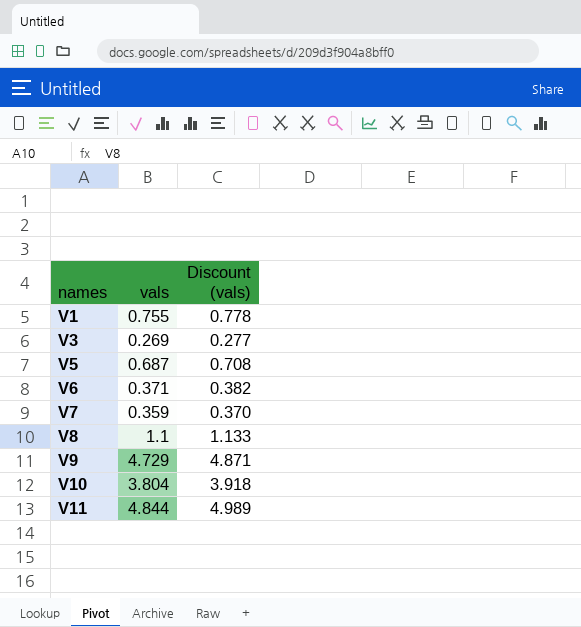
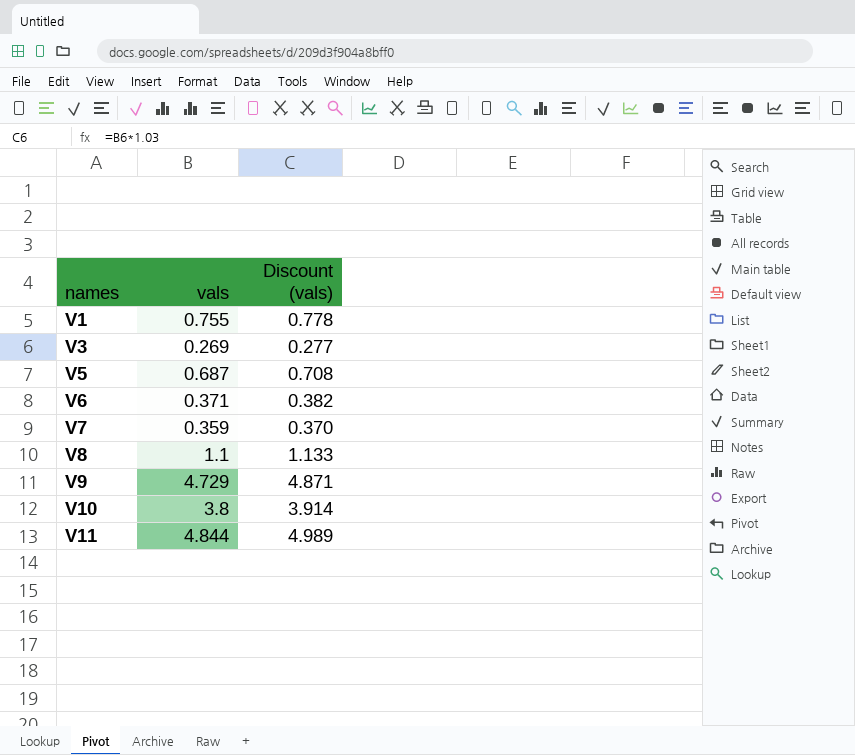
V10 | vals: 3.804 -> 3.8
V10 | Discount (vals): 3.918 -> 3.914

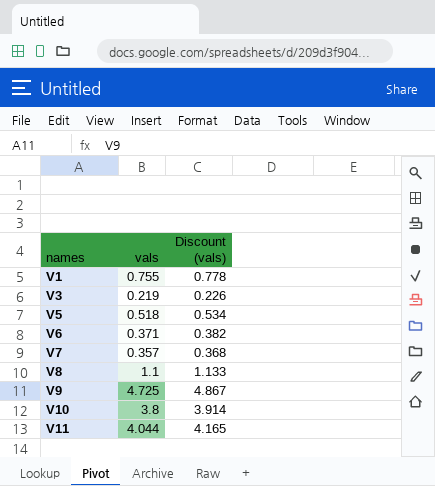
V3 | vals: 0.269 -> 0.219
V3 | Discount (vals): 0.277 -> 0.226
V5 | vals: 0.687 -> 0.518
V5 | Discount (vals): 0.708 -> 0.534
V7 | vals: 0.359 -> 0.357
V7 | Discount (vals): 0.370 -> 0.368
V9 | vals: 4.729 -> 4.725
V9 | Discount (vals): 4.871 -> 4.867
V11 | vals: 4.844 -> 4.044
V11 | Discount (vals): 4.989 -> 4.165

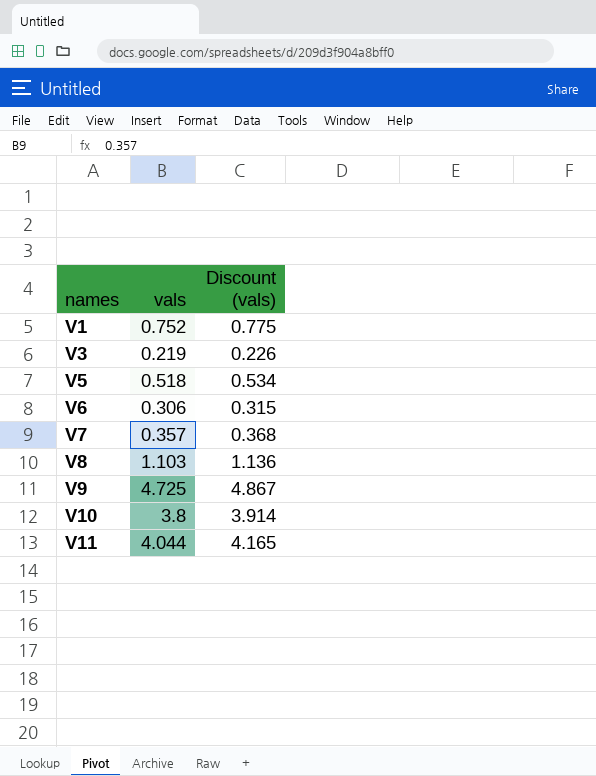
V1 | vals: 0.755 -> 0.752
V1 | Discount (vals): 0.778 -> 0.775
V6 | vals: 0.371 -> 0.306
V6 | Discount (vals): 0.382 -> 0.315
V8 | vals: 1.1 -> 1.103
V8 | Discount (vals): 1.133 -> 1.136

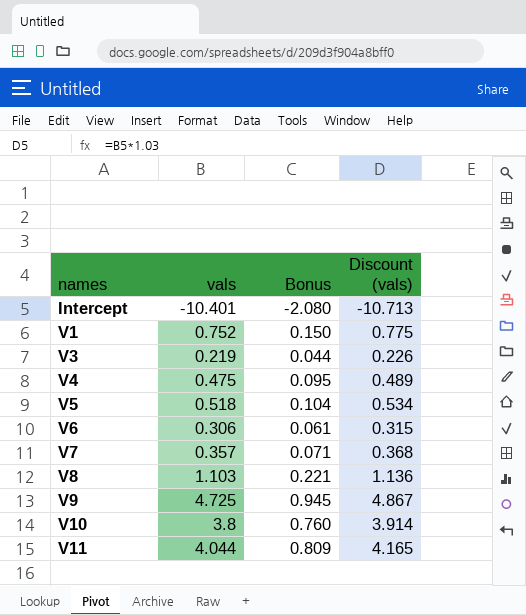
column Bonus | formula: none -> [vals] * 0.2
row Intercept: none -> -10.401 | -2.080 | -10.713
row V4: none -> 0.475 | 0.095 | 0.489

